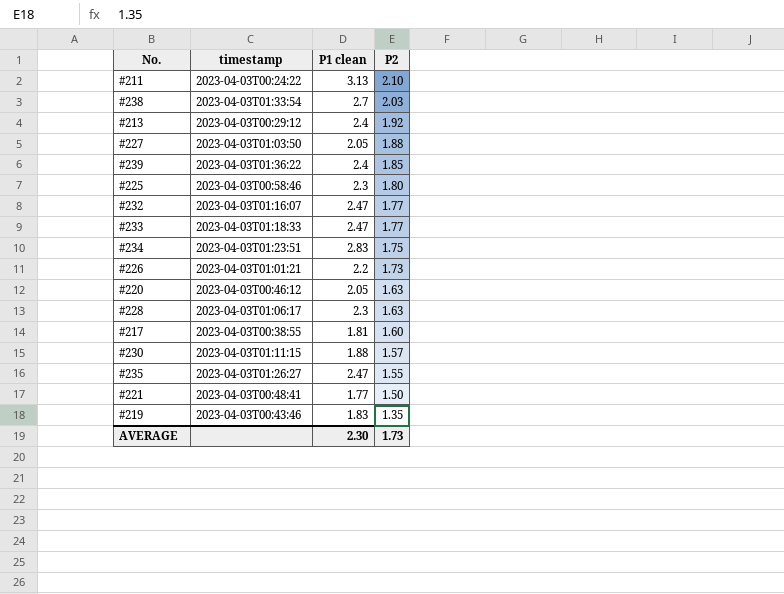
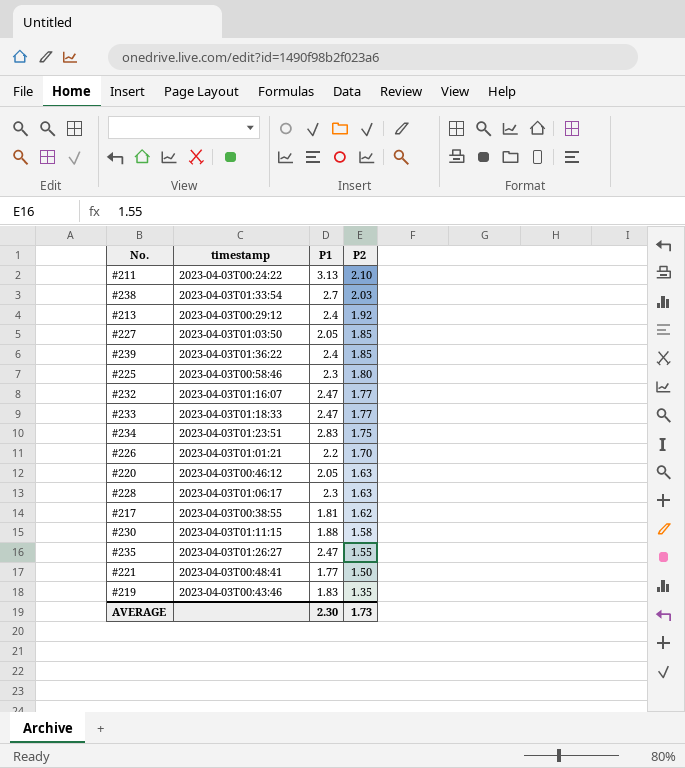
column name: P1 clean -> P1
#227 | P2: 1.88 -> 1.85
#226 | P2: 1.73 -> 1.70
#217 | P2: 1.60 -> 1.62
#230 | P2: 1.57 -> 1.58

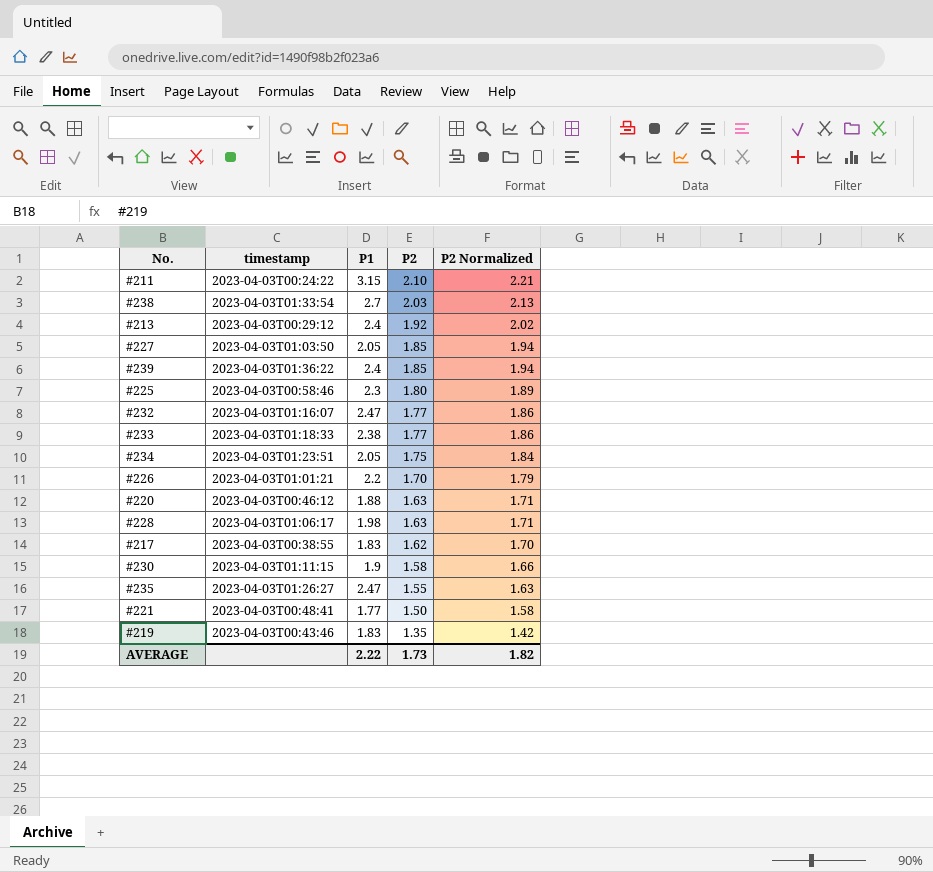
column P2 Normalized | formula: none -> [P2] * 1.05
#211 | P1: 3.13 -> 3.15
#233 | P1: 2.47 -> 2.38
#234 | P1: 2.83 -> 2.05
#220 | P1: 2.05 -> 1.88
#228 | P1: 2.3 -> 1.98
#217 | P1: 1.81 -> 1.83
#230 | P1: 1.88 -> 1.9
AVERAGE | P1: 2.30 -> 2.22

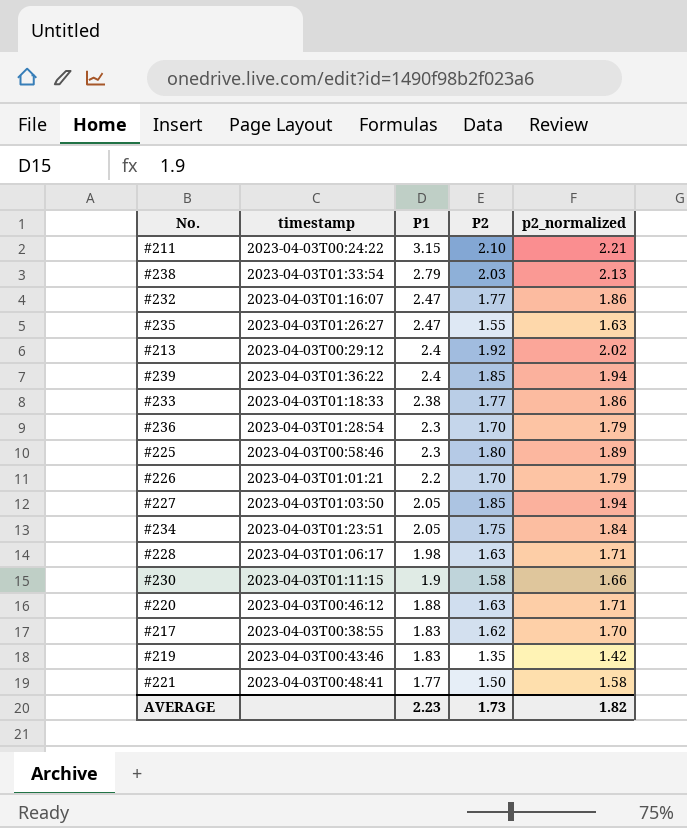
row order: P2 descending -> P1 descending
column name: P2 Normalized -> p2_normalized
#238 | P1: 2.7 -> 2.79
row #236: none -> 2023-04-03T01:28:54 | 2.3 | 1.70 | 1.79
AVERAGE | P1: 2.22 -> 2.23

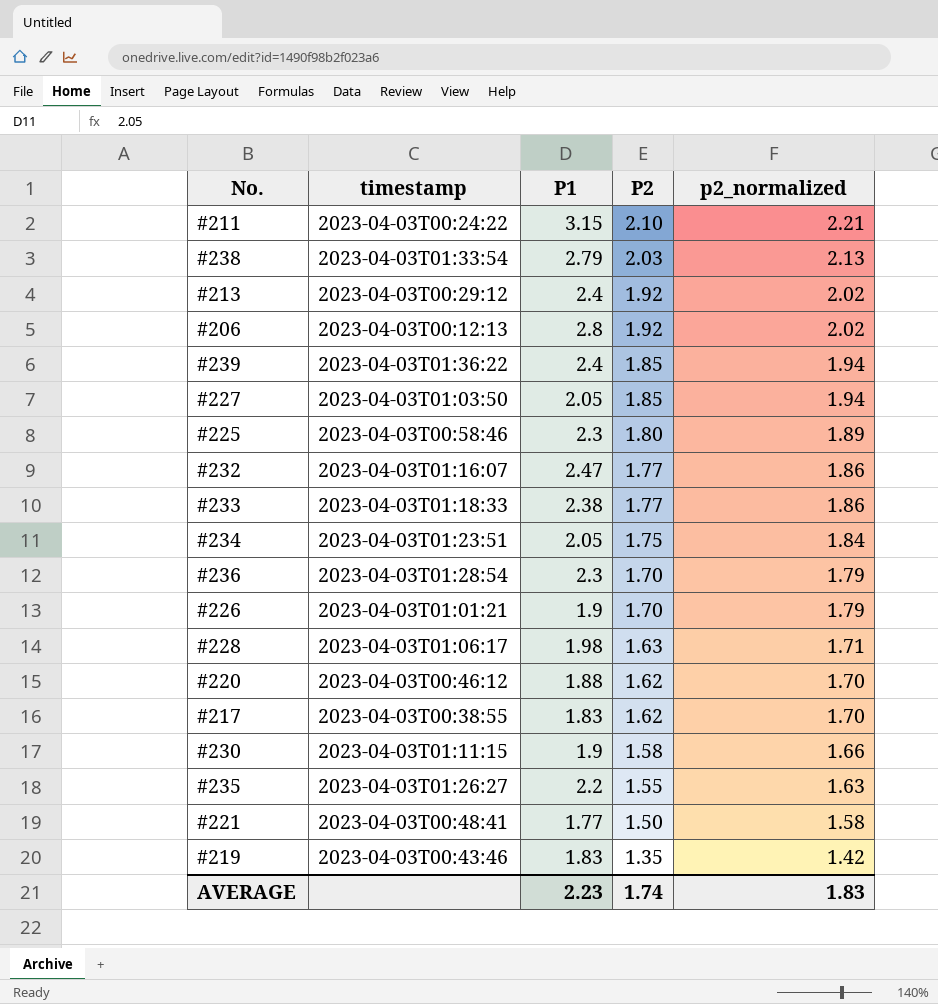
row order: P1 descending -> P2 descending
row #206: none -> 2023-04-03T00:12:13 | 2.8 | 1.92 | 2.02
#226 | P1: 2.2 -> 1.9
#220 | P2: 1.63 -> 1.62
#220 | p2_normalized: 1.71 -> 1.70
#235 | P1: 2.47 -> 2.2
AVERAGE | P2: 1.73 -> 1.74
AVERAGE | p2_normalized: 1.82 -> 1.83

